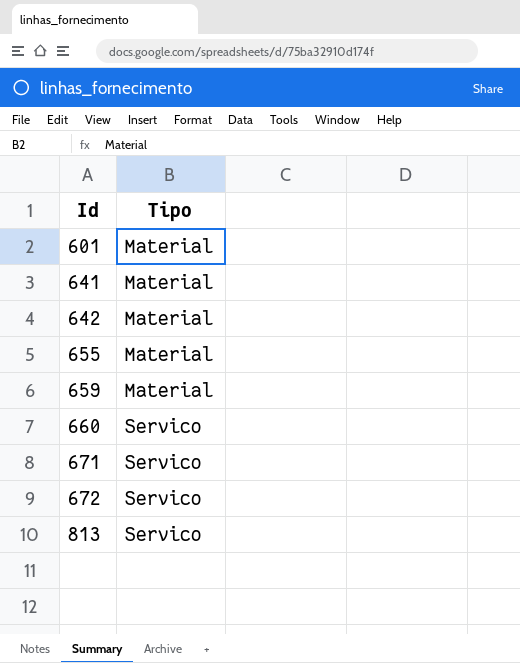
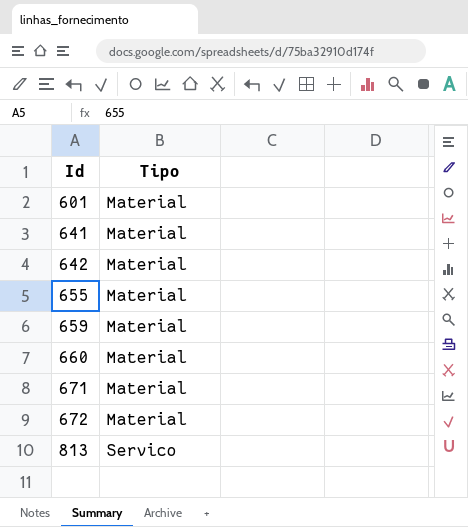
660 | Tipo: Servico -> Material
671 | Tipo: Servico -> Material
672 | Tipo: Servico -> Material

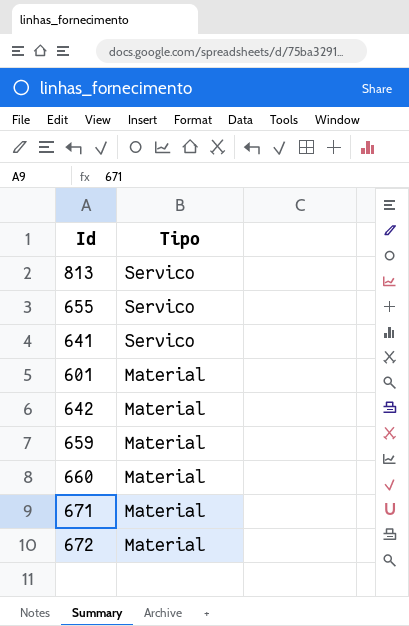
row order: Id ascending -> Tipo descending
655 | Tipo: Material -> Servico
641 | Tipo: Material -> Servico

